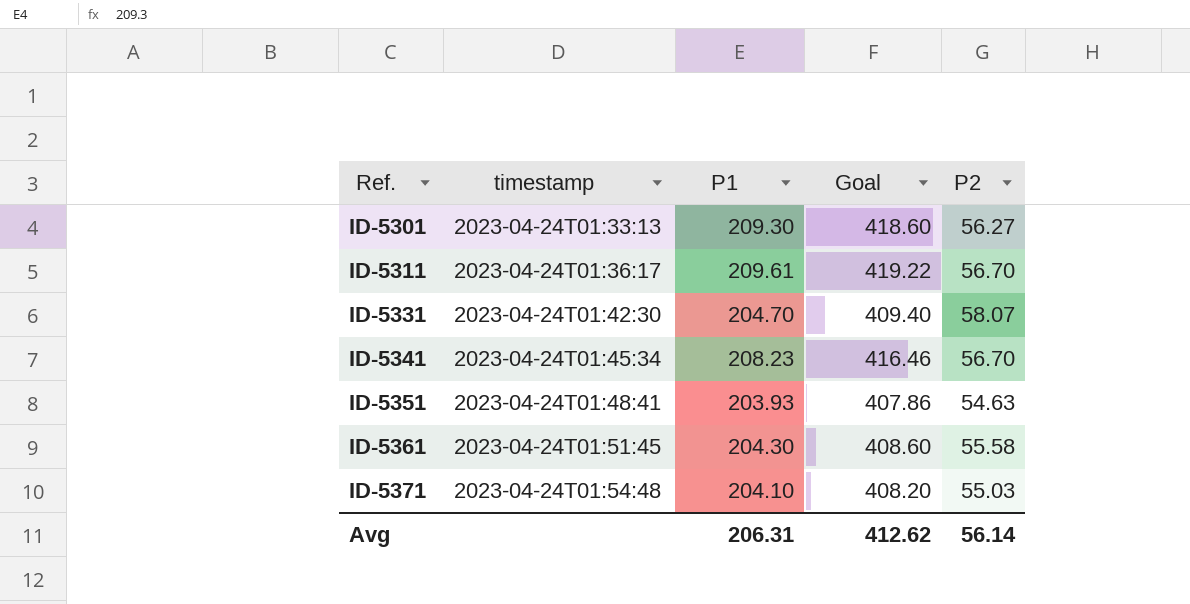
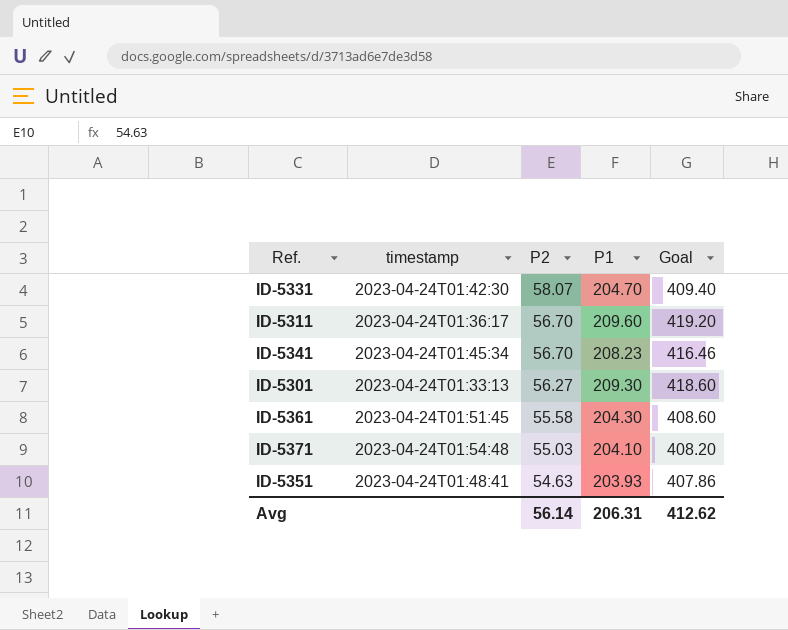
row order: Ref. ascending -> P2 descending
column P2 | position: 5 -> 3
ID-5311 | P1: 209.61 -> 209.60
ID-5311 | Goal: 419.22 -> 419.20

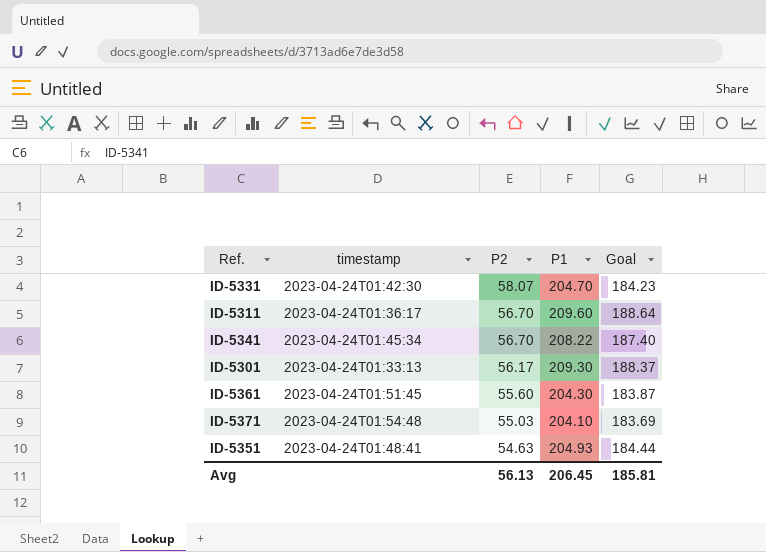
column Goal | formula: [P1] * 2 -> [P1] * 0.9
ID-5341 | P1: 208.23 -> 208.22
ID-5301 | P2: 56.27 -> 56.17
ID-5361 | P2: 55.58 -> 55.60
ID-5351 | P1: 203.93 -> 204.93
Avg | P2: 56.14 -> 56.13
Avg | P1: 206.31 -> 206.45
Avg | Goal: 412.62 -> 185.81

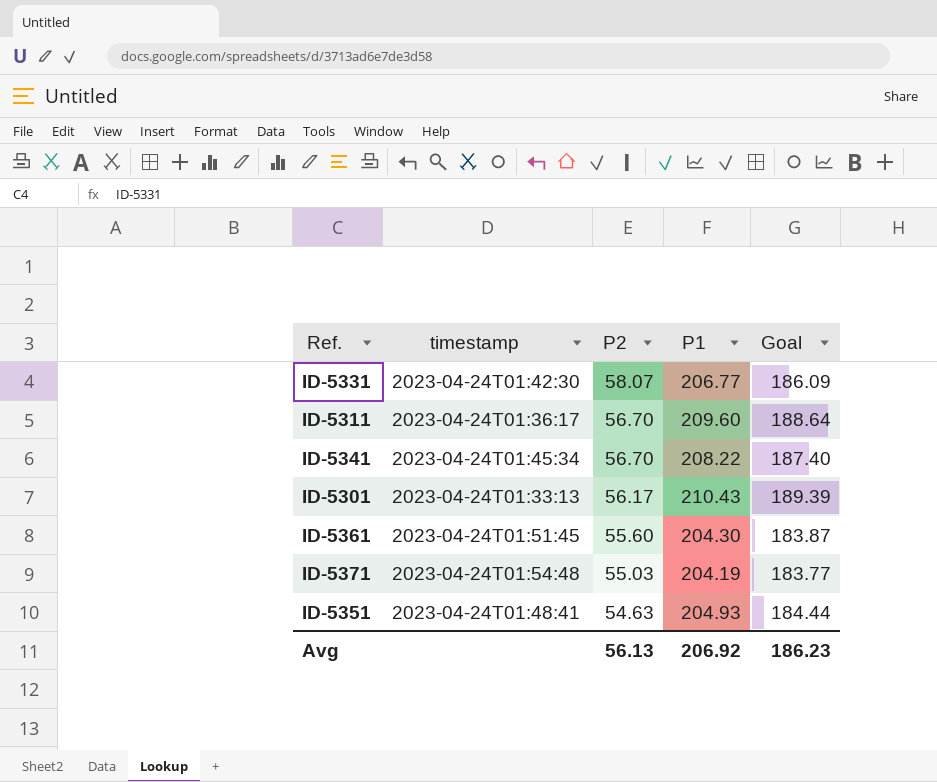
ID-5331 | P1: 204.70 -> 206.77
ID-5331 | Goal: 184.23 -> 186.09
ID-5301 | P1: 209.30 -> 210.43
ID-5301 | Goal: 188.37 -> 189.39
ID-5371 | P1: 204.10 -> 204.19
ID-5371 | Goal: 183.69 -> 183.77
Avg | P1: 206.45 -> 206.92
Avg | Goal: 185.81 -> 186.23

